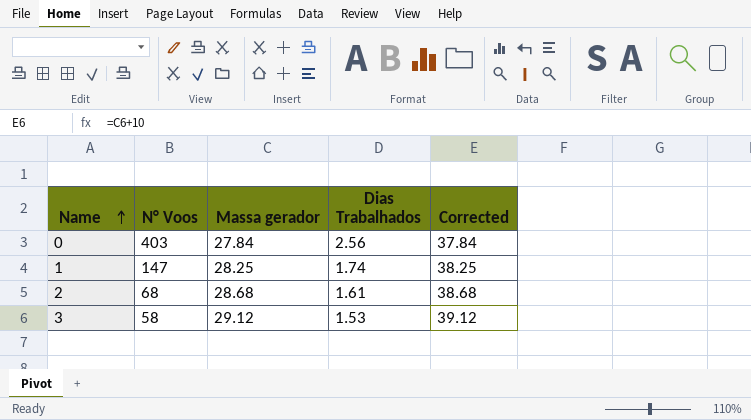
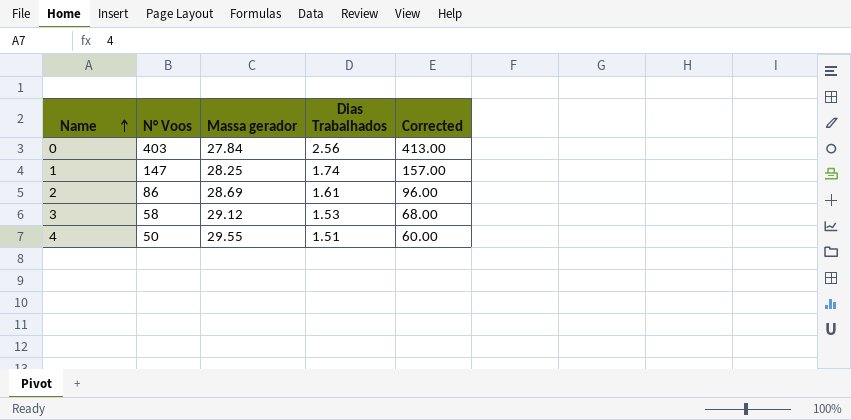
column Corrected | formula: [Massa gerador] + 10 -> [N° Voos] + 10
2 | N° Voos: 68 -> 86
2 | Massa gerador: 28.68 -> 28.69
row 4: none -> 50 | 29.55 | 1.51 | 60.00

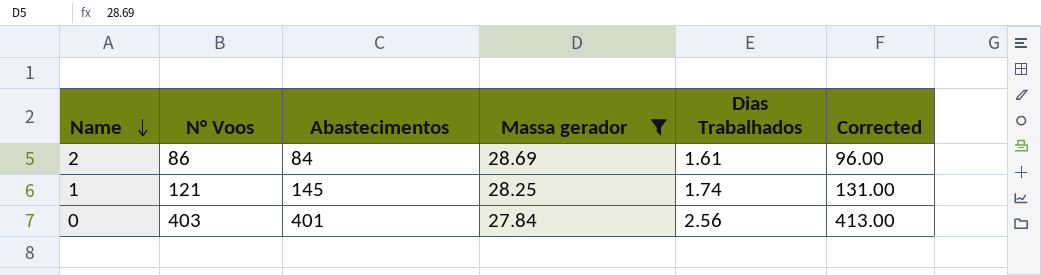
filter: none -> Massa gerador <= 28.69
row order: Name ascending -> Name descending
column Abastecimentos | position: none -> 3
1 | N° Voos: 147 -> 121
1 | Corrected: 157.00 -> 131.00

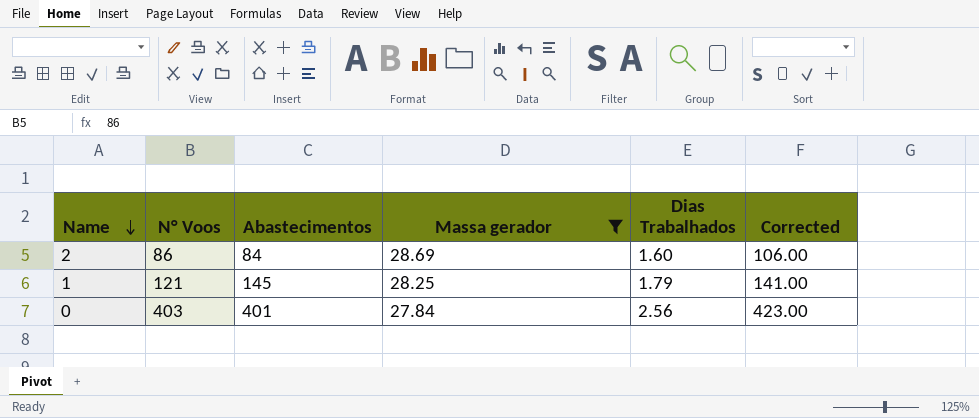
column Corrected | formula: [N° Voos] + 10 -> [N° Voos] + 20
2 | Dias Trabalhados: 1.61 -> 1.60
1 | Dias Trabalhados: 1.74 -> 1.79

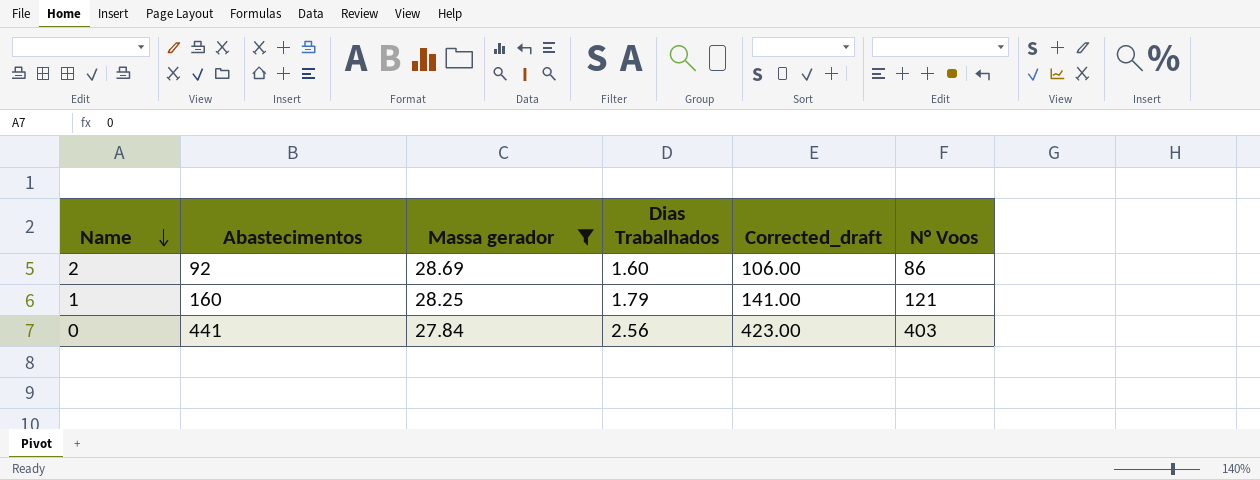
column name: Corrected -> Corrected_draft
column N° Voos | position: 2 -> 6
2 | Abastecimentos: 84 -> 92
1 | Abastecimentos: 145 -> 160
0 | Abastecimentos: 401 -> 441

